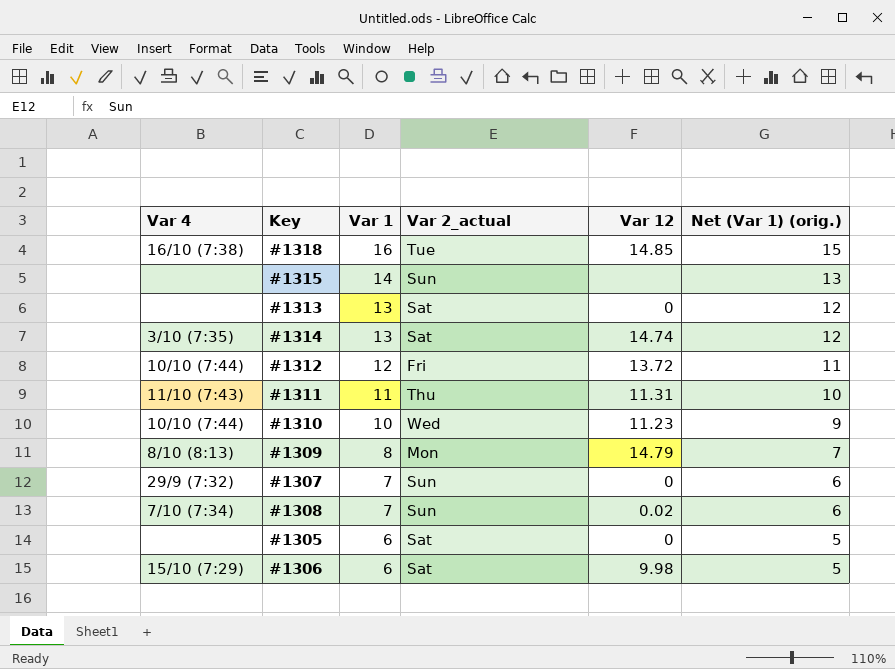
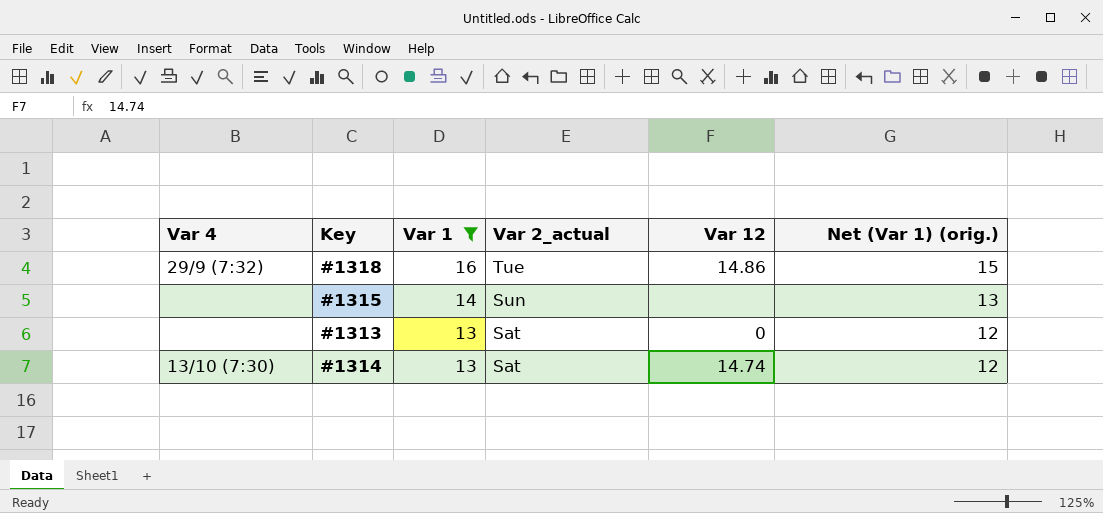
filter: none -> Var 1 >= 13
#1318 | Var 4: 16/10 (7:38) -> 29/9 (7:32)
#1318 | Var 12: 14.85 -> 14.86
#1314 | Var 4: 3/10 (7:35) -> 13/10 (7:30)

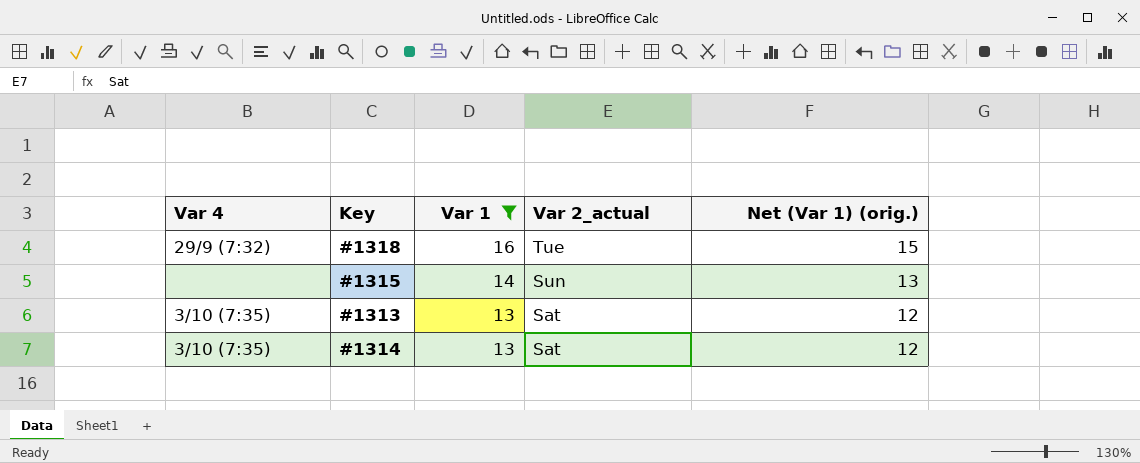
column Var 12 | position: 5 -> none
#1313 | Var 4: none -> 3/10 (7:35)
#1314 | Var 4: 13/10 (7:30) -> 3/10 (7:35)

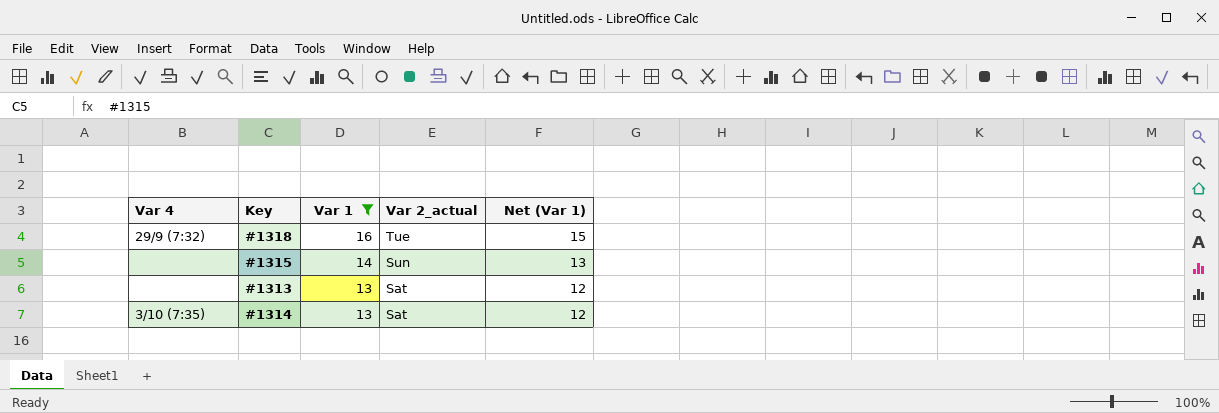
column name: Net (Var 1) (orig.) -> Net (Var 1)
#1313 | Var 4: 3/10 (7:35) -> none

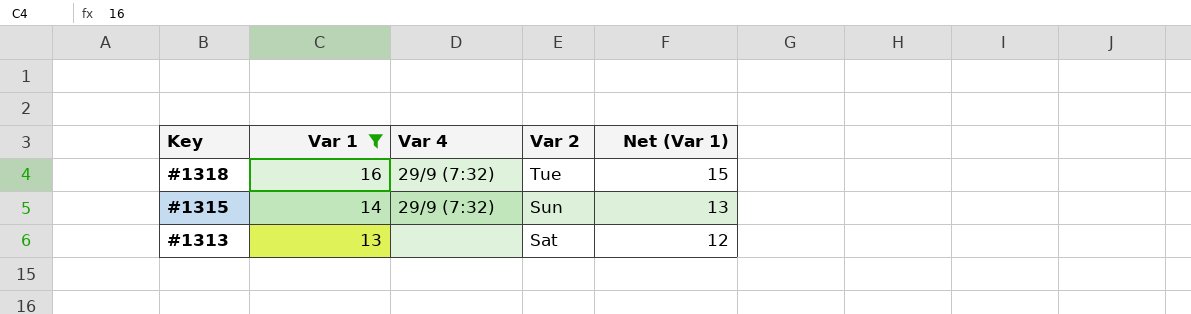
column Var 4 | position: 1 -> 3
column name: Var 2_actual -> Var 2
row #1314: 3/10 (7:35) | 13 | Sat | 12 -> none
#1315 | Var 4: none -> 29/9 (7:32)

